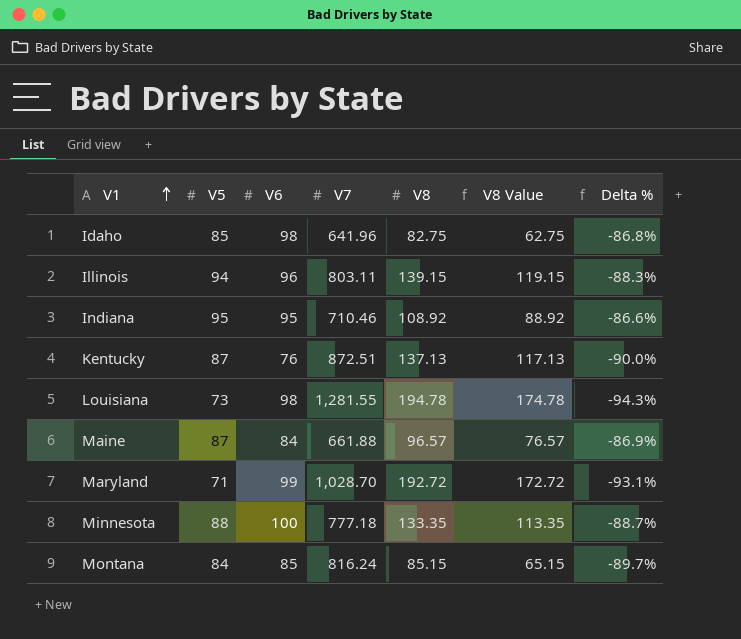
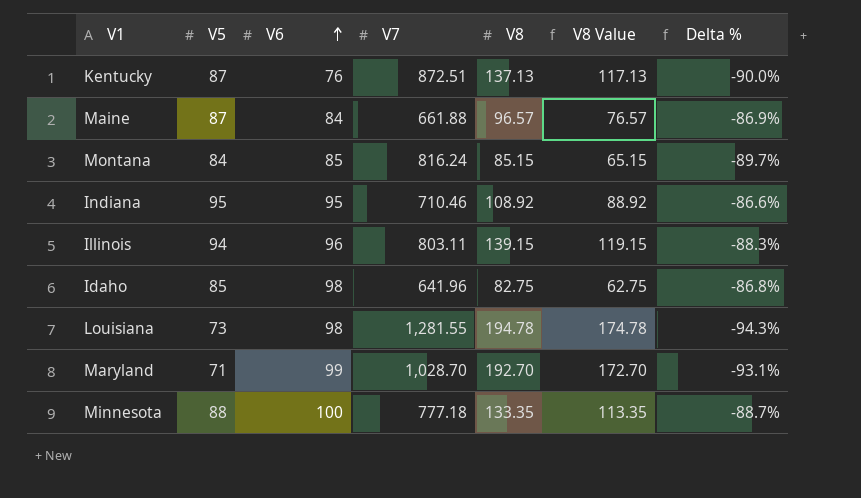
row order: V1 ascending -> V6 ascending
Maryland | V8: 192.72 -> 192.70
Maryland | V8 Value: 172.72 -> 172.70

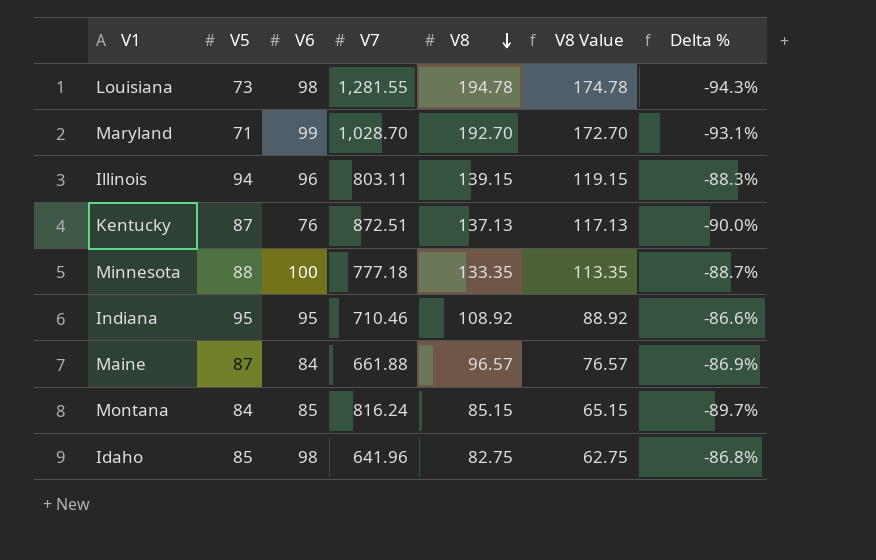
row order: V6 ascending -> V8 descending

